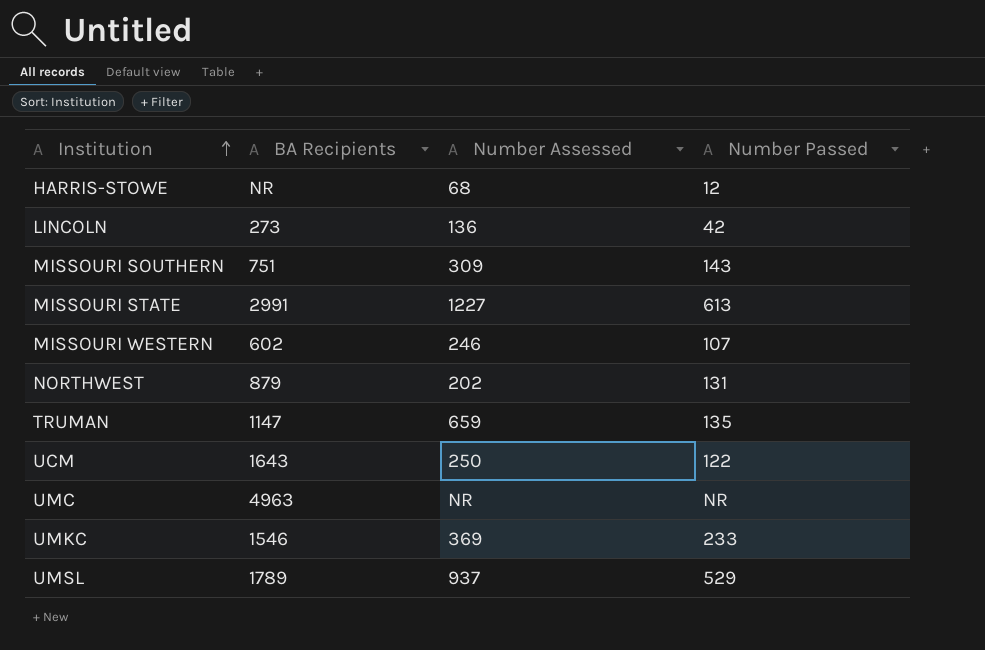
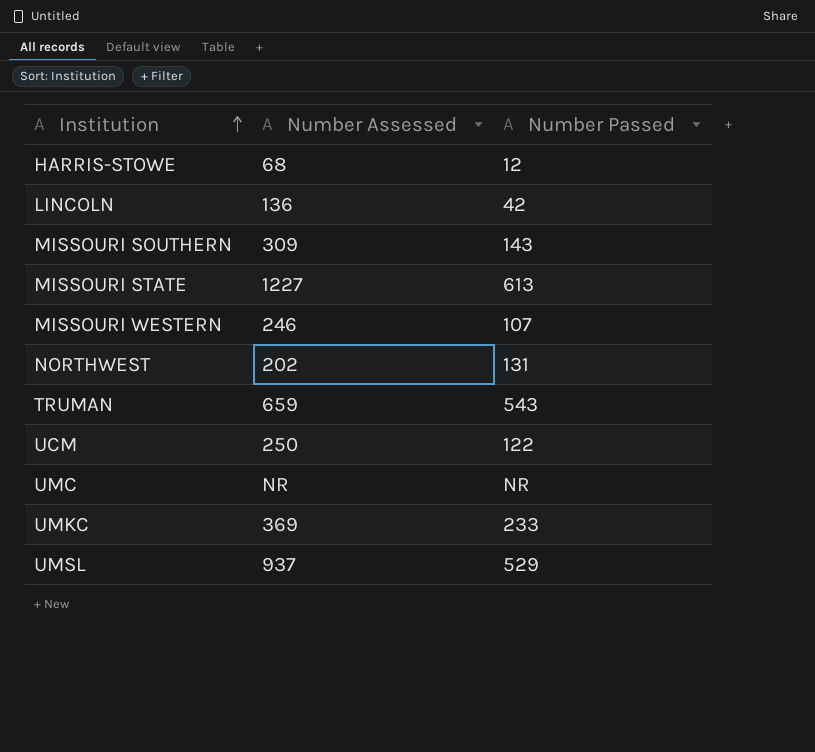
column BA Recipients | position: 2 -> none
TRUMAN | Number Passed: 135 -> 543

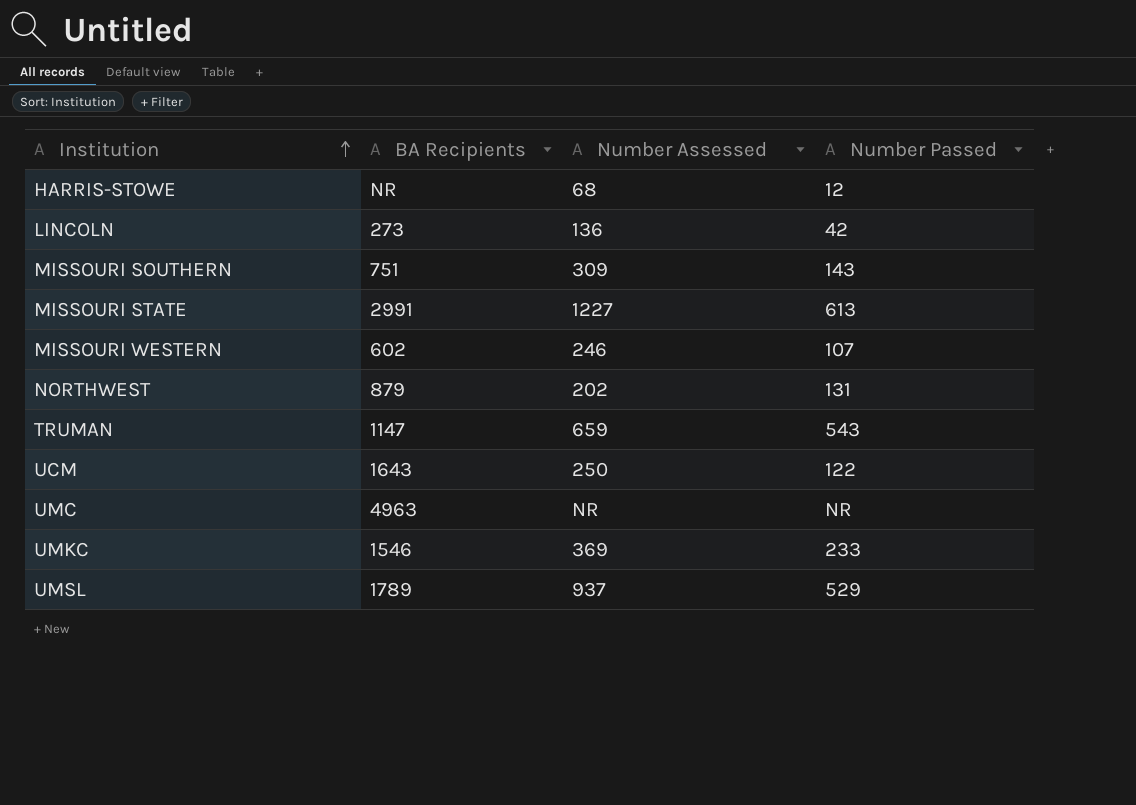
column BA Recipients | position: none -> 2

